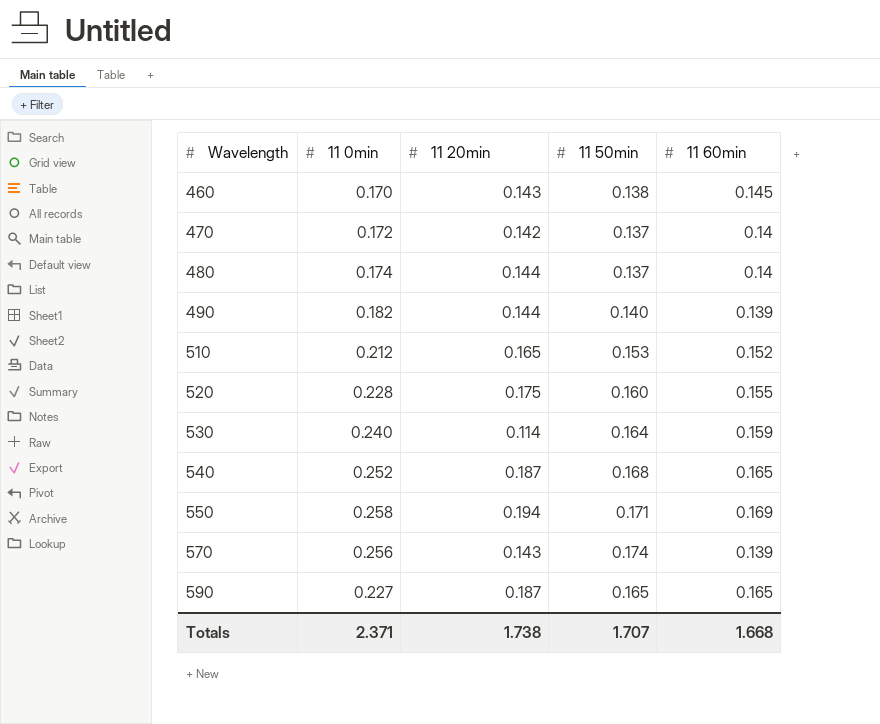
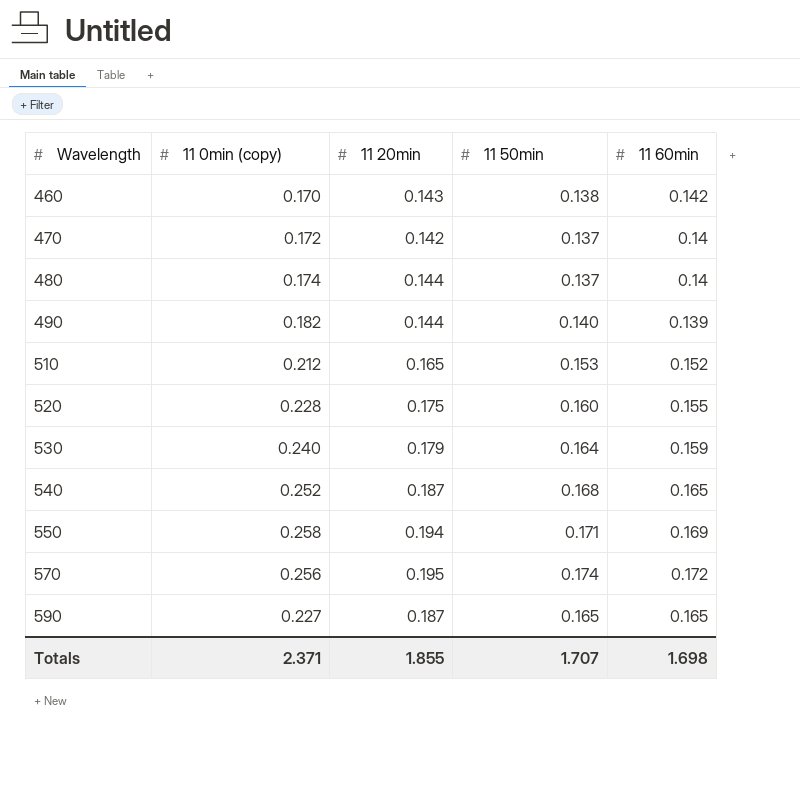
column name: 11 0min -> 11 0min (copy)
460 | 11 60min: 0.145 -> 0.142
530 | 11 20min: 0.114 -> 0.179
570 | 11 20min: 0.143 -> 0.195
570 | 11 60min: 0.139 -> 0.172
Totals | 11 20min: 1.738 -> 1.855
Totals | 11 60min: 1.668 -> 1.698

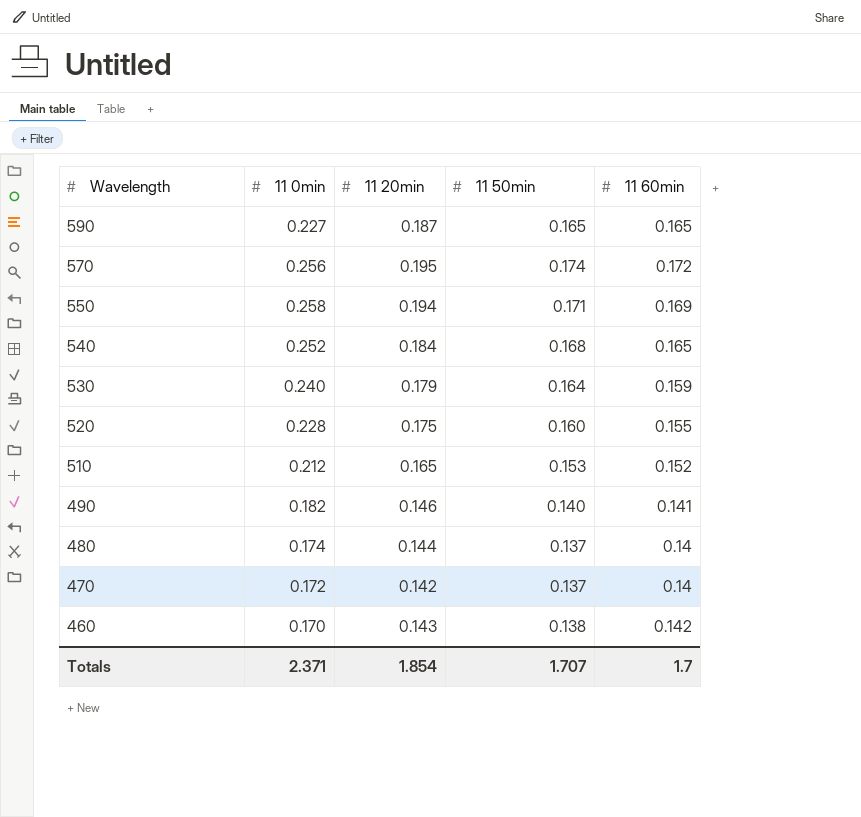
row order: Wavelength ascending -> Wavelength descending
column name: 11 0min (copy) -> 11 0min
540 | 11 20min: 0.187 -> 0.184
490 | 11 20min: 0.144 -> 0.146
490 | 11 60min: 0.139 -> 0.141
Totals | 11 20min: 1.855 -> 1.854
Totals | 11 60min: 1.698 -> 1.7

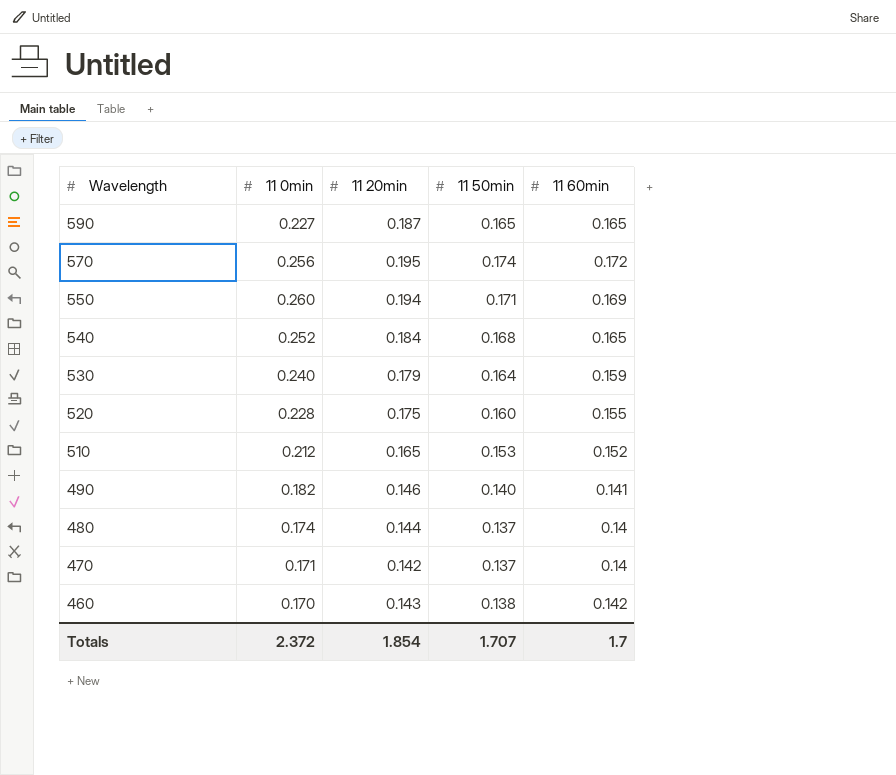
550 | 11 0min: 0.258 -> 0.260
470 | 11 0min: 0.172 -> 0.171
Totals | 11 0min: 2.371 -> 2.372

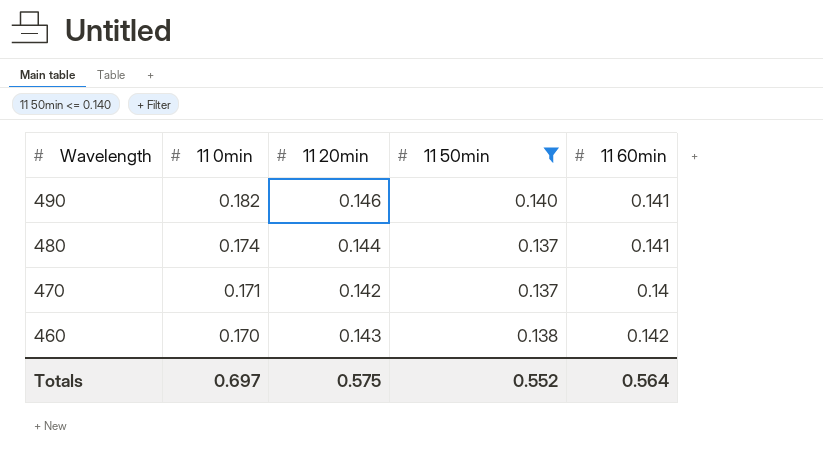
filter: none -> 11 50min <= 0.140
480 | 11 60min: 0.14 -> 0.141
Totals | 11 0min: 2.372 -> 0.697
Totals | 11 20min: 1.854 -> 0.575
Totals | 11 50min: 1.707 -> 0.552
Totals | 11 60min: 1.7 -> 0.564

